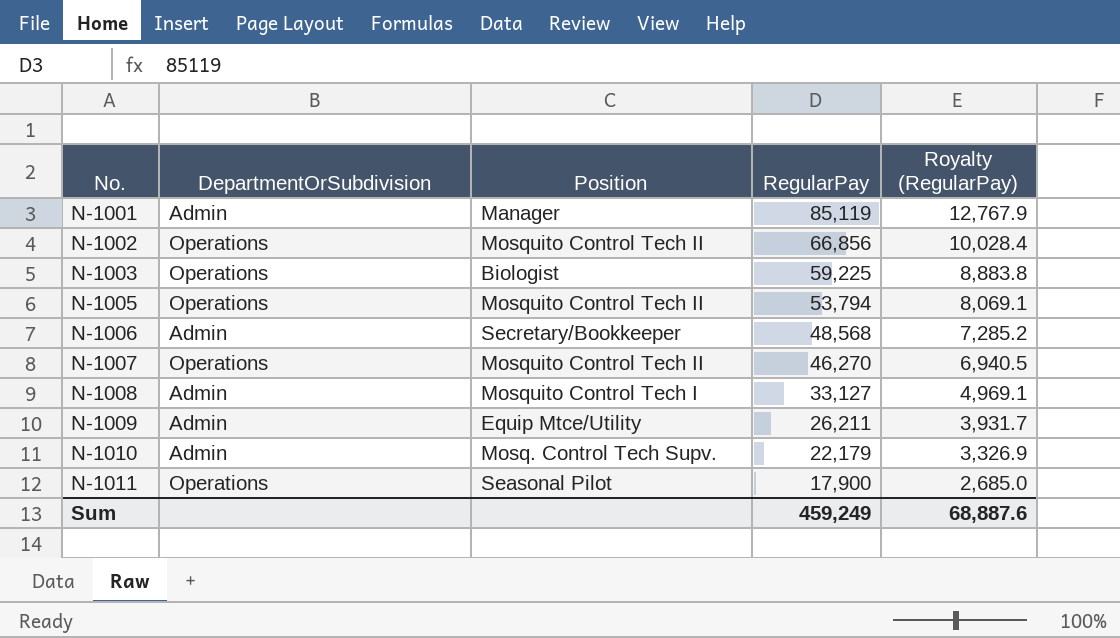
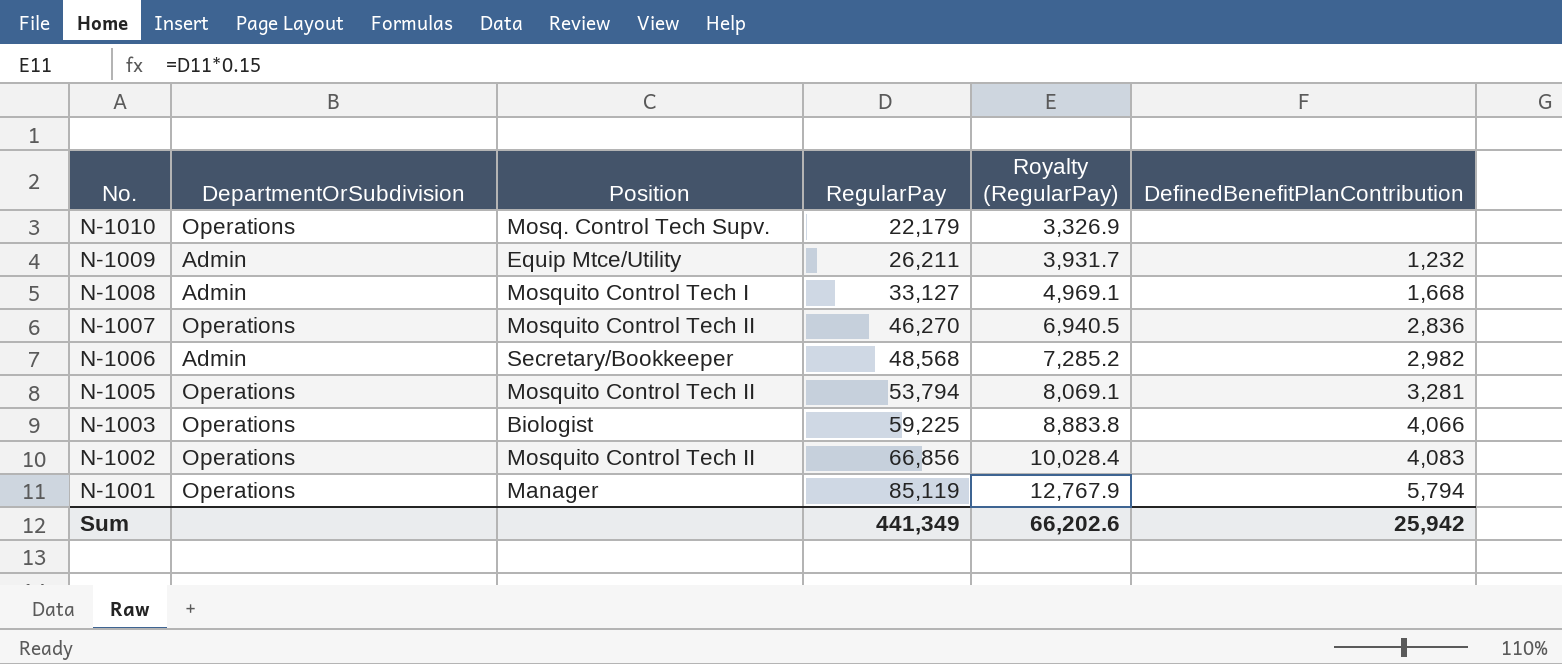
row order: No. ascending -> No. descending
column DefinedBenefitPlanContribution | position: none -> 6
row N-1011: Operations | Seasonal Pilot | 17,900 | 2,685.0 -> none
N-1010 | DepartmentOrSubdivision: Admin -> Operations
N-1001 | DepartmentOrSubdivision: Admin -> Operations
Sum | RegularPay: 459,249 -> 441,349
Sum | Royalty (RegularPay): 68,887.6 -> 66,202.6

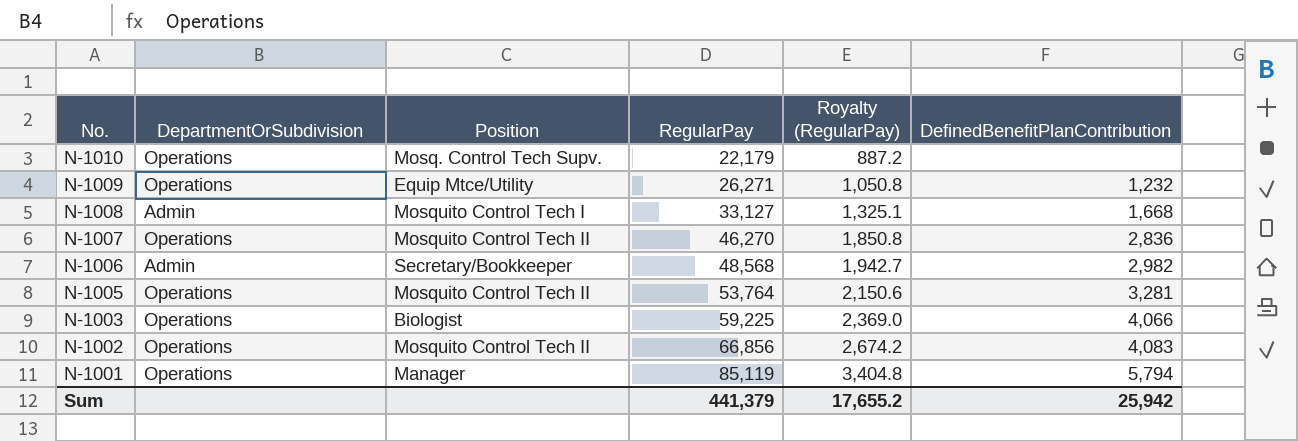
column Royalty (RegularPay) | formula: [RegularPay] * 0.15 -> [RegularPay] * 0.04
N-1009 | DepartmentOrSubdivision: Admin -> Operations
N-1009 | RegularPay: 26,211 -> 26,271
N-1005 | RegularPay: 53,794 -> 53,764
Sum | RegularPay: 441,349 -> 441,379
Sum | Royalty (RegularPay): 66,202.6 -> 17,655.2

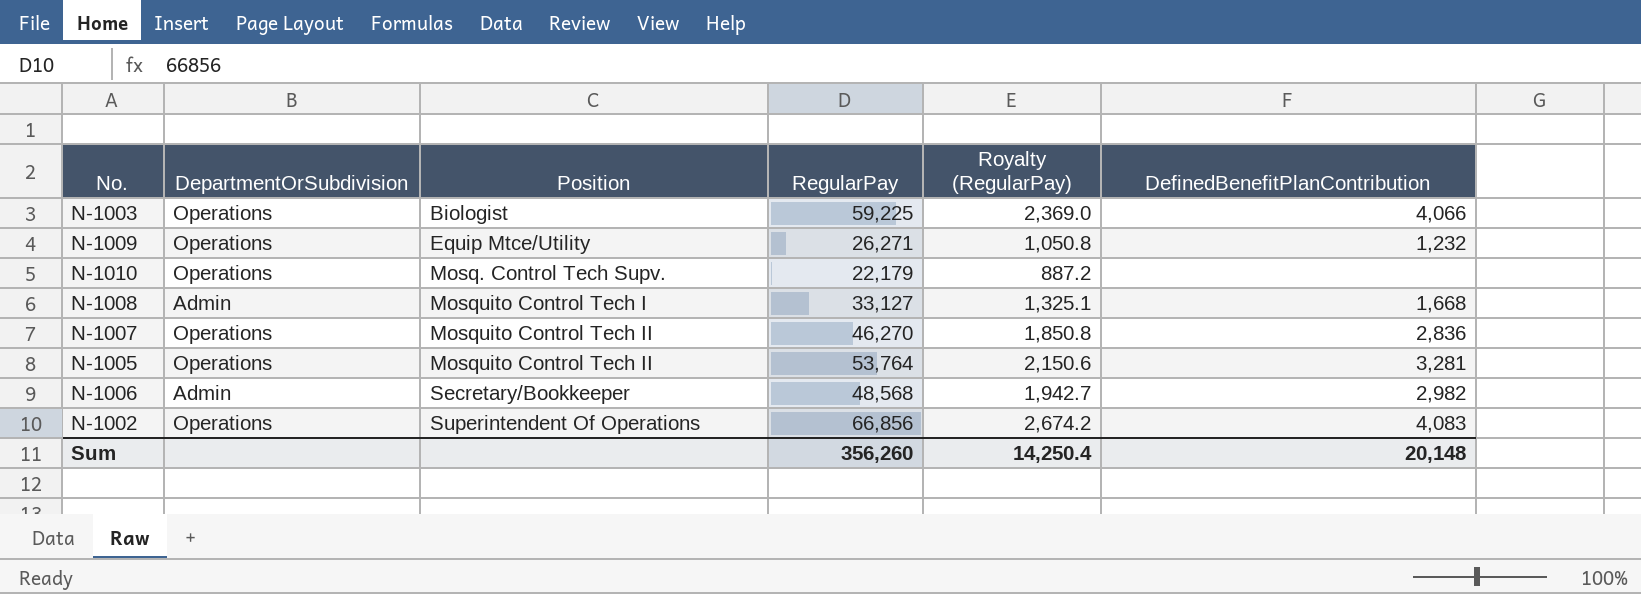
row order: No. descending -> Position ascending
row N-1001: Operations | Manager | 85,119 | 3,404.8 | 5,794 -> none
N-1002 | Position: Mosquito Control Tech II -> Superintendent Of Operations
Sum | RegularPay: 441,379 -> 356,260
Sum | Royalty (RegularPay): 17,655.2 -> 14,250.4
Sum | DefinedBenefitPlanContribution: 25,942 -> 20,148

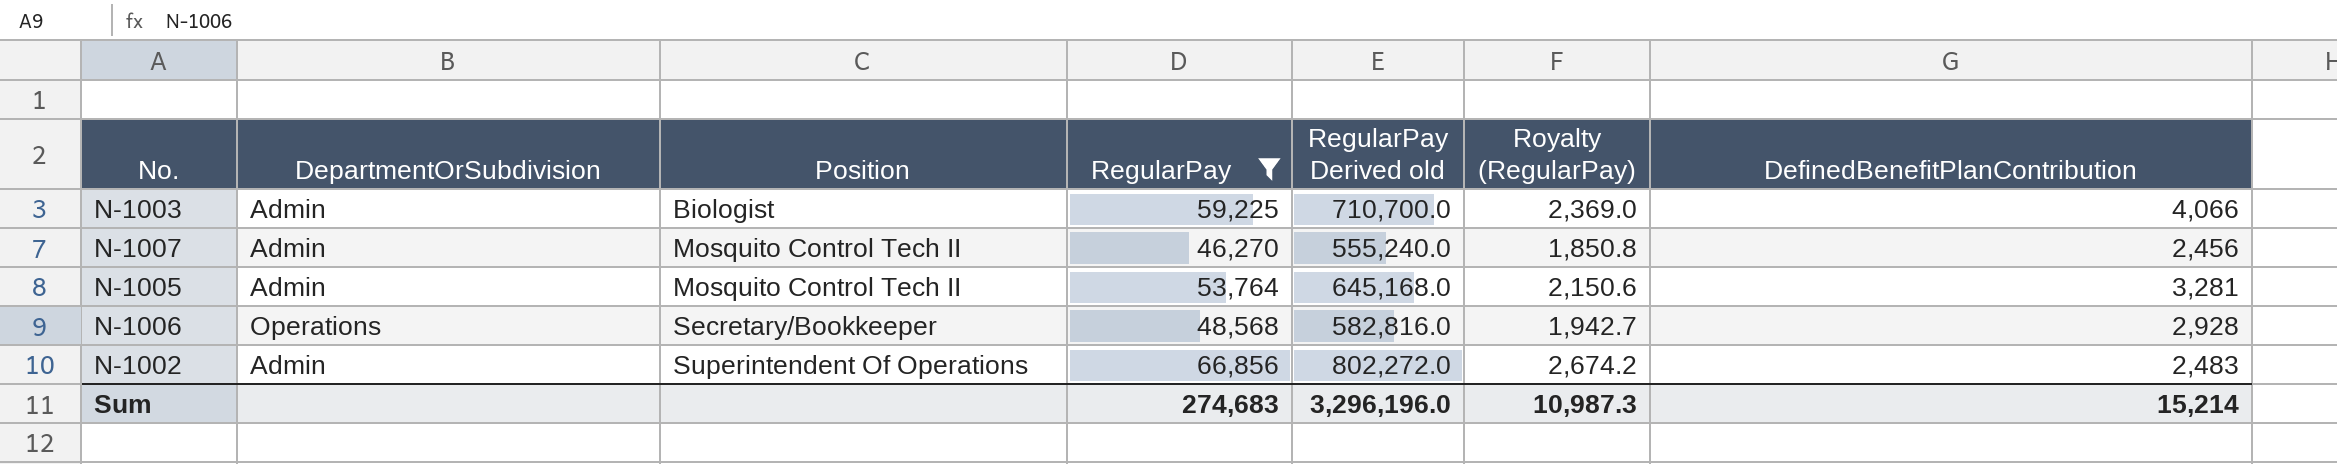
filter: none -> RegularPay >= 46,270
column RegularPay Derived old | formula: none -> [RegularPay] * 12
N-1003 | DepartmentOrSubdivision: Operations -> Admin
N-1007 | DepartmentOrSubdivision: Operations -> Admin
N-1007 | DefinedBenefitPlanContribution: 2,836 -> 2,456
N-1005 | DepartmentOrSubdivision: Operations -> Admin
N-1006 | DepartmentOrSubdivision: Admin -> Operations
N-1006 | DefinedBenefitPlanContribution: 2,982 -> 2,928
N-1002 | DepartmentOrSubdivision: Operations -> Admin
N-1002 | DefinedBenefitPlanContribution: 4,083 -> 2,483
Sum | RegularPay: 356,260 -> 274,683
Sum | Royalty (RegularPay): 14,250.4 -> 10,987.3
Sum | DefinedBenefitPlanContribution: 20,148 -> 15,214

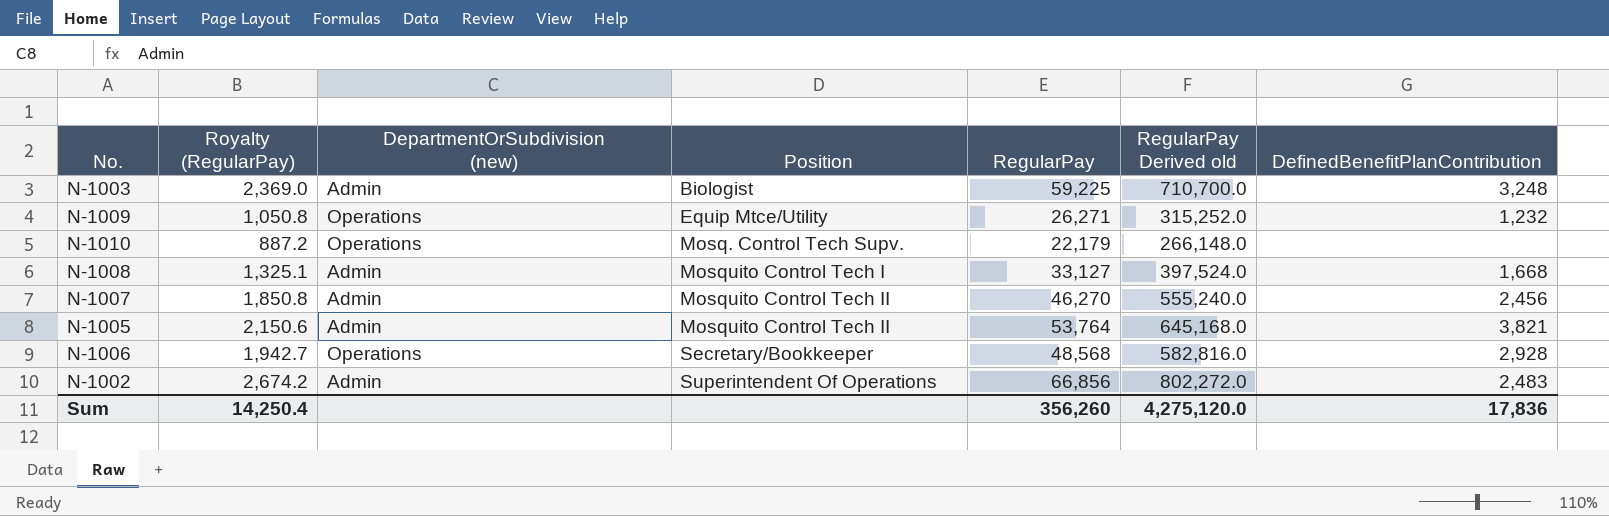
filter: RegularPay >= 46,270 -> none
column Royalty (RegularPay) | position: 6 -> 2
column name: DepartmentOrSubdivision -> DepartmentOrSubdivision (new)
N-1003 | DefinedBenefitPlanContribution: 4,066 -> 3,248
N-1005 | DefinedBenefitPlanContribution: 3,281 -> 3,821
Sum | Royalty (RegularPay): 10,987.3 -> 14,250.4
Sum | RegularPay: 274,683 -> 356,260
Sum | RegularPay Derived old: 3,296,196.0 -> 4,275,120.0
Sum | DefinedBenefitPlanContribution: 15,214 -> 17,836

